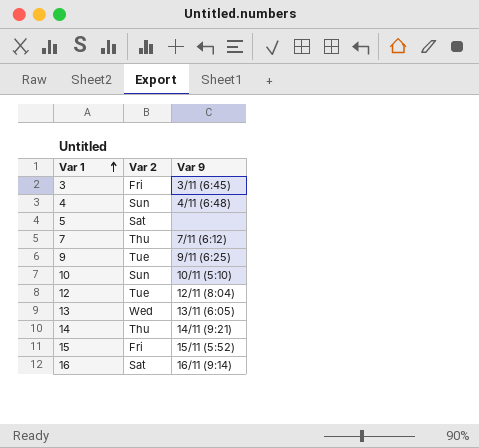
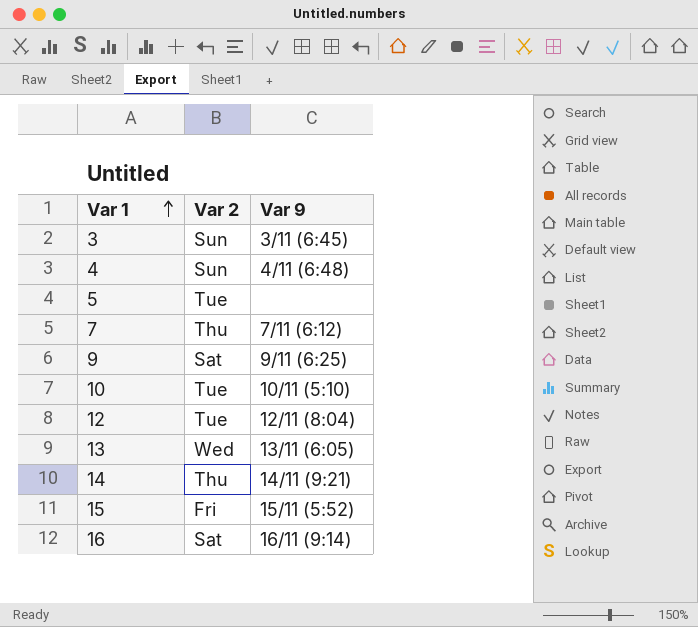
3 | Var 2: Fri -> Sun
5 | Var 2: Sat -> Tue
9 | Var 2: Tue -> Sat
10 | Var 2: Sun -> Tue

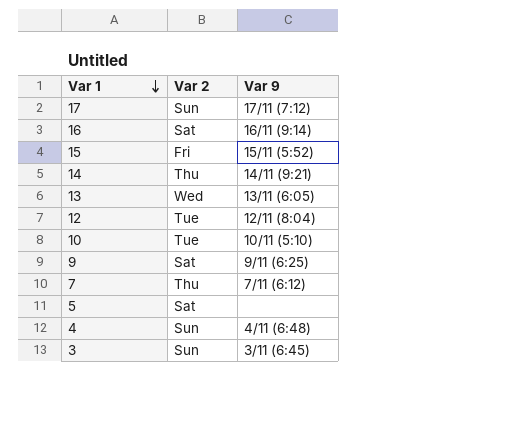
row order: Var 1 ascending -> Var 1 descending
row 17: none -> Sun | 17/11 (7:12)
5 | Var 2: Tue -> Sat

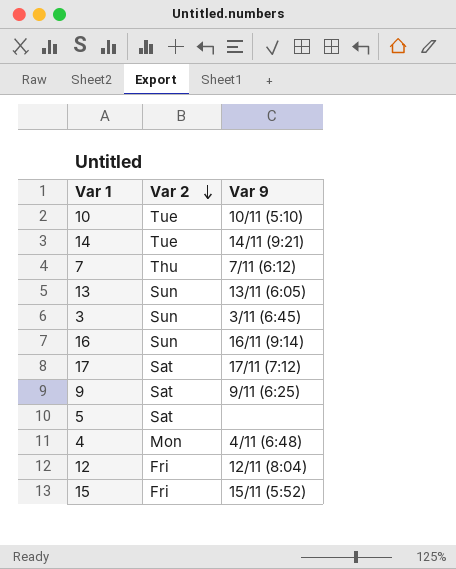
row order: Var 1 descending -> Var 2 descending
14 | Var 2: Thu -> Tue
13 | Var 2: Wed -> Sun
16 | Var 2: Sat -> Sun
17 | Var 2: Sun -> Sat
4 | Var 2: Sun -> Mon
12 | Var 2: Tue -> Fri

